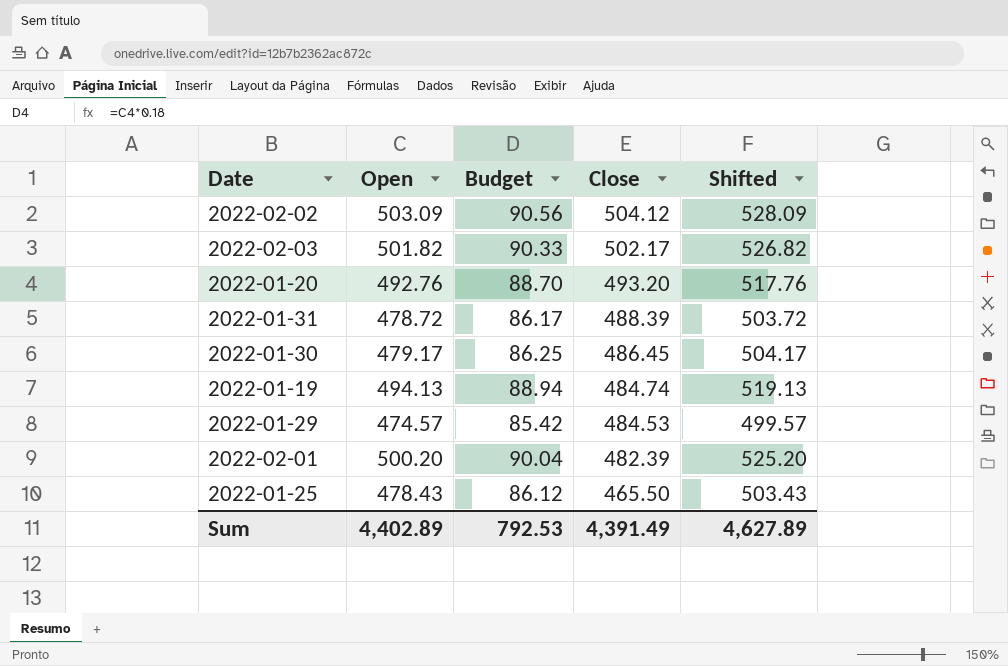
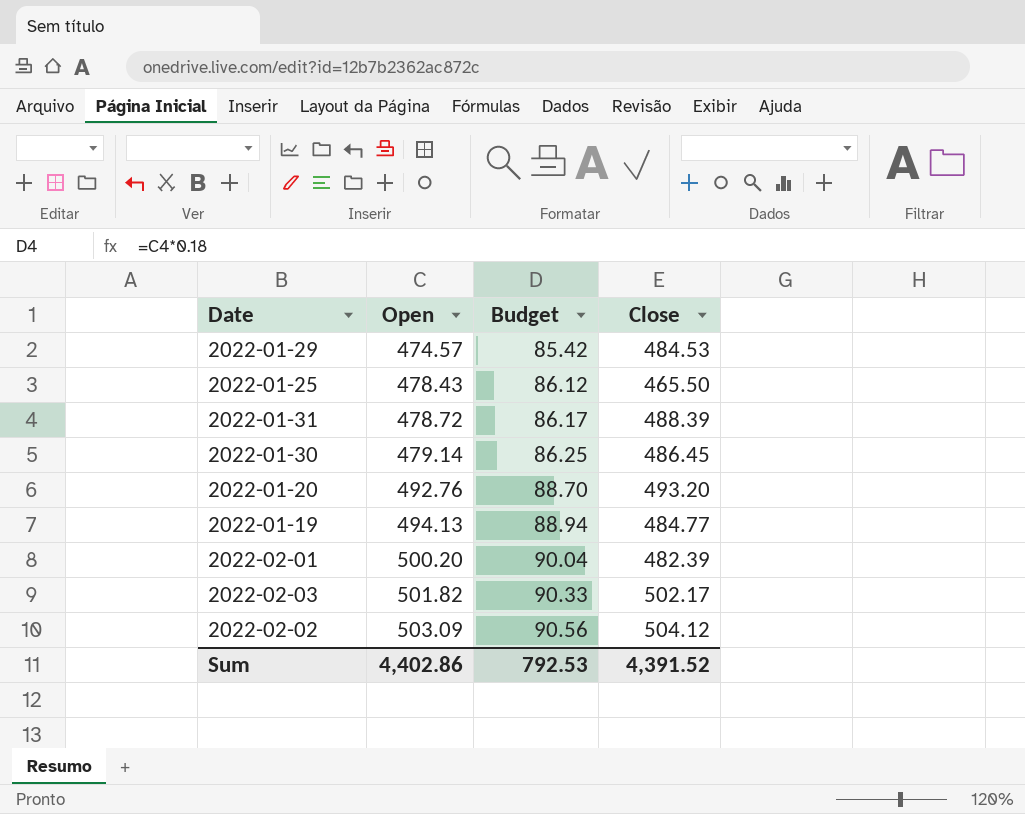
row order: Close descending -> Open ascending
column Shifted | formula: [Open] + 25 -> none
2022-01-30 | Open: 479.17 -> 479.14
2022-01-19 | Close: 484.74 -> 484.77
Sum | Open: 4,402.89 -> 4,402.86
Sum | Close: 4,391.49 -> 4,391.52

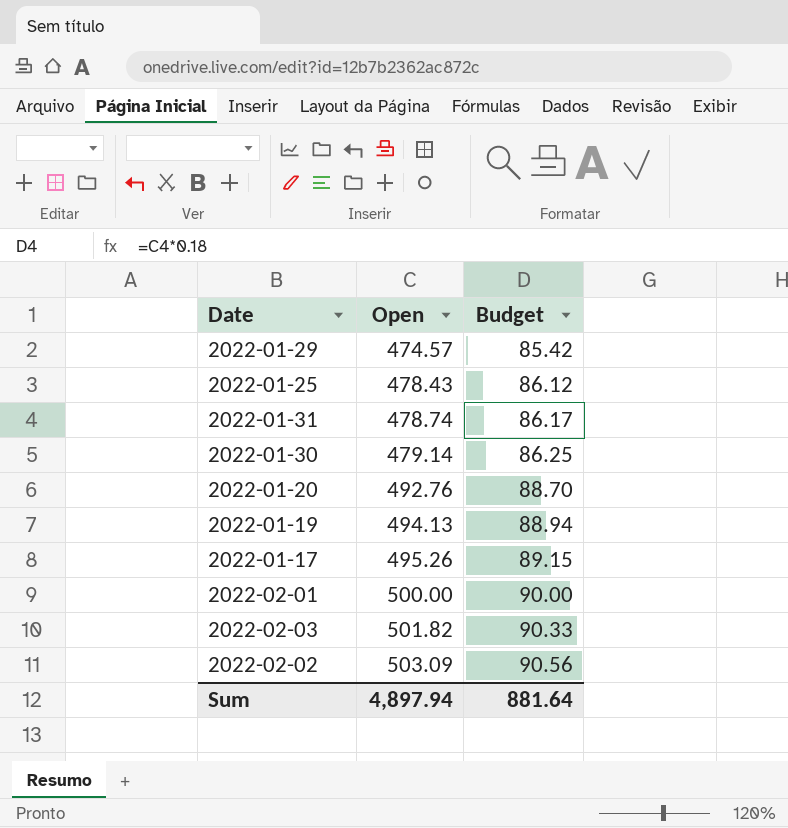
column Close | position: 4 -> none
2022-01-31 | Open: 478.72 -> 478.74
row 2022-01-17: none -> 495.26 | 89.15
2022-02-01 | Open: 500.20 -> 500.00
2022-02-01 | Budget: 90.04 -> 90.00
Sum | Open: 4,402.86 -> 4,897.94
Sum | Budget: 792.53 -> 881.64

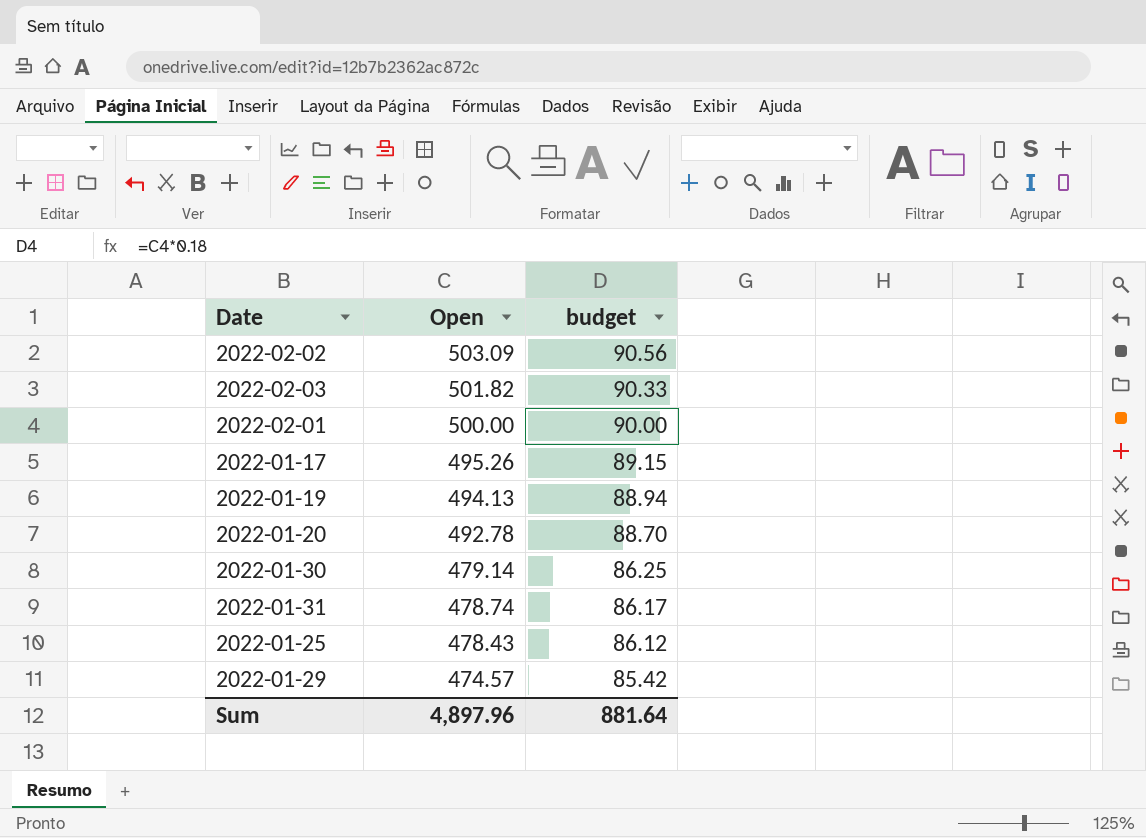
row order: Open ascending -> Open descending
column name: Budget -> budget
2022-01-20 | Open: 492.76 -> 492.78
Sum | Open: 4,897.94 -> 4,897.96

